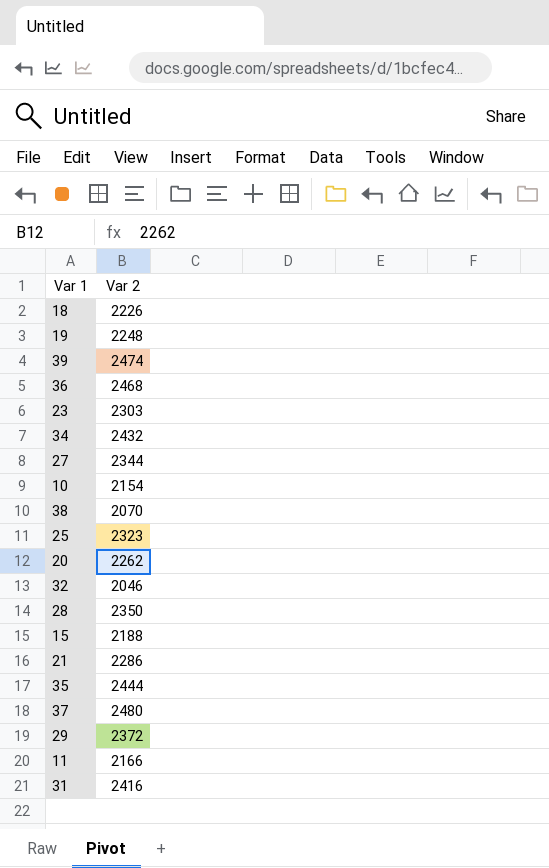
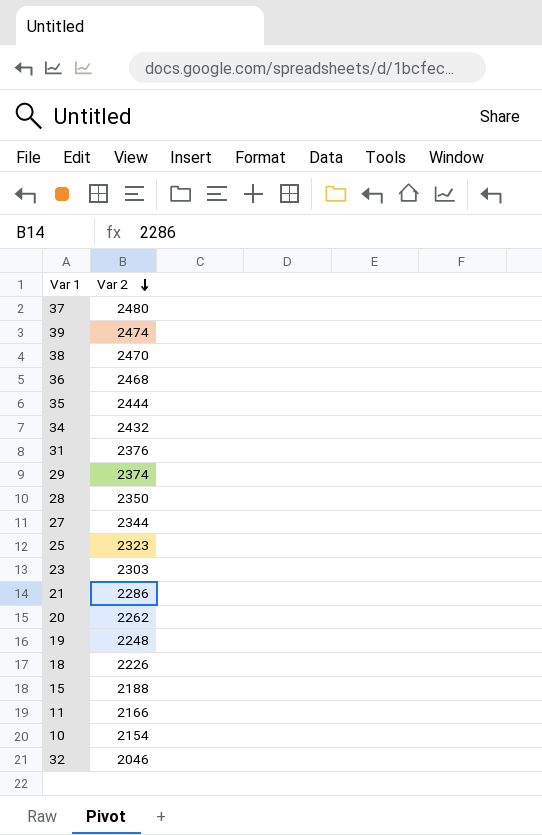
row order: none -> Var 2 descending
38 | Var 2: 2070 -> 2470
31 | Var 2: 2416 -> 2376
29 | Var 2: 2372 -> 2374

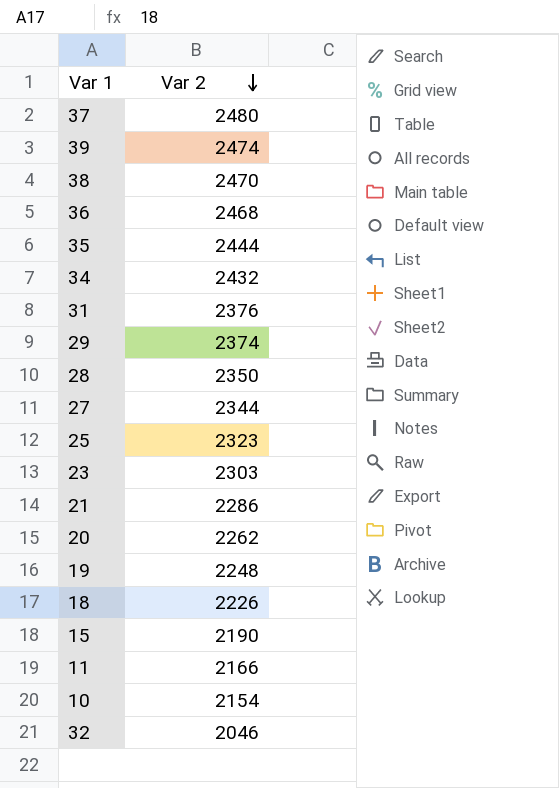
15 | Var 2: 2188 -> 2190

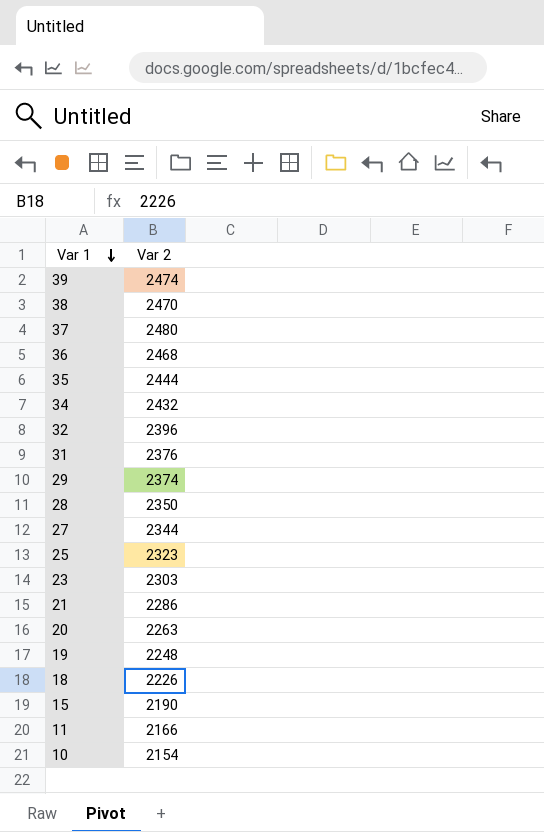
row order: Var 2 descending -> Var 1 descending
32 | Var 2: 2046 -> 2396
20 | Var 2: 2262 -> 2263

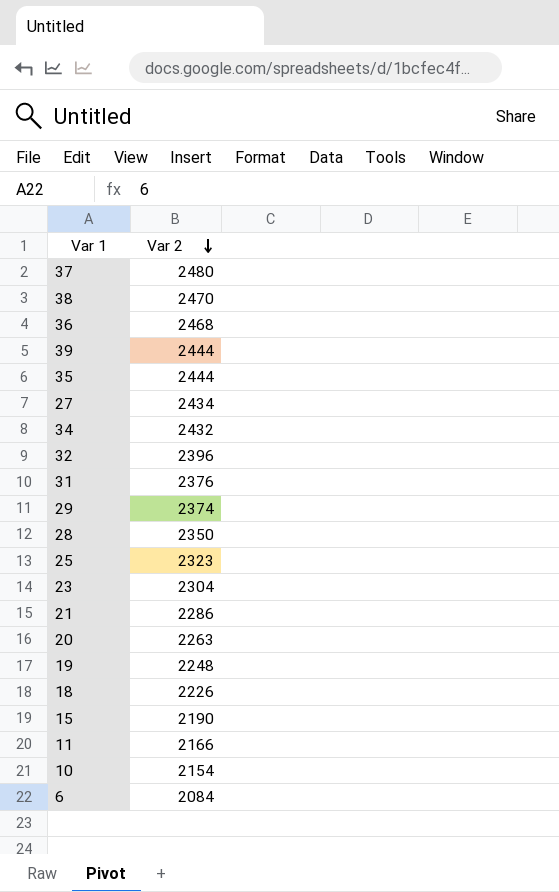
row order: Var 1 descending -> Var 2 descending
39 | Var 2: 2474 -> 2444
27 | Var 2: 2344 -> 2434
23 | Var 2: 2303 -> 2304
row 6: none -> 2084

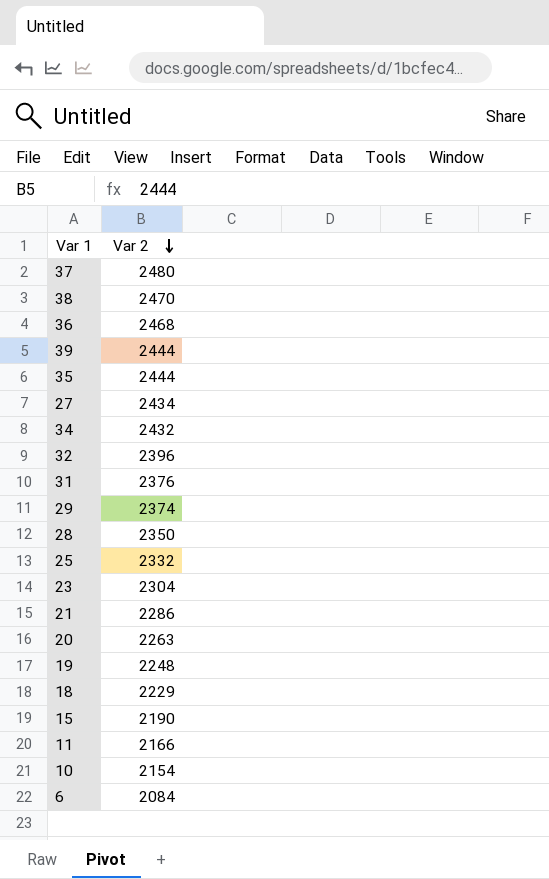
25 | Var 2: 2323 -> 2332
18 | Var 2: 2226 -> 2229

